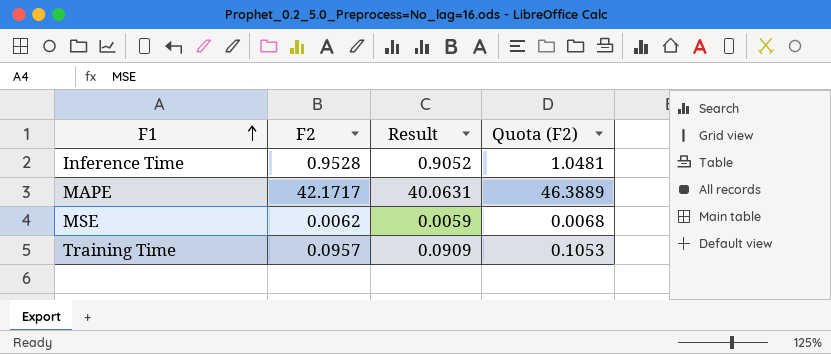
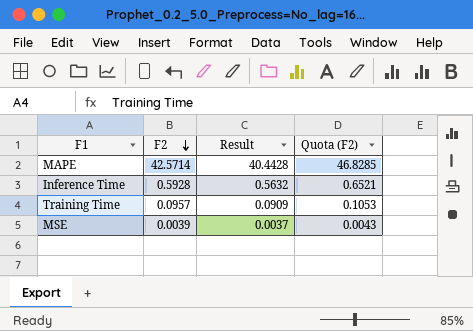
row order: F1 ascending -> F2 descending
MAPE | F2: 42.1717 -> 42.5714
MAPE | Result: 40.0631 -> 40.4428
MAPE | Quota (F2): 46.3889 -> 46.8285
Inference Time | F2: 0.9528 -> 0.5928
Inference Time | Result: 0.9052 -> 0.5632
Inference Time | Quota (F2): 1.0481 -> 0.6521
MSE | F2: 0.0062 -> 0.0039
MSE | Result: 0.0059 -> 0.0037
MSE | Quota (F2): 0.0068 -> 0.0043

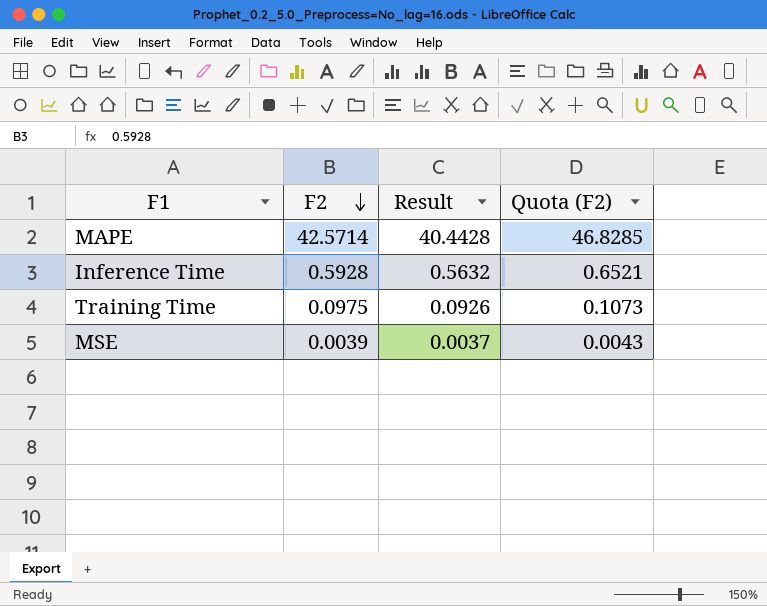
Training Time | F2: 0.0957 -> 0.0975
Training Time | Result: 0.0909 -> 0.0926
Training Time | Quota (F2): 0.1053 -> 0.1073

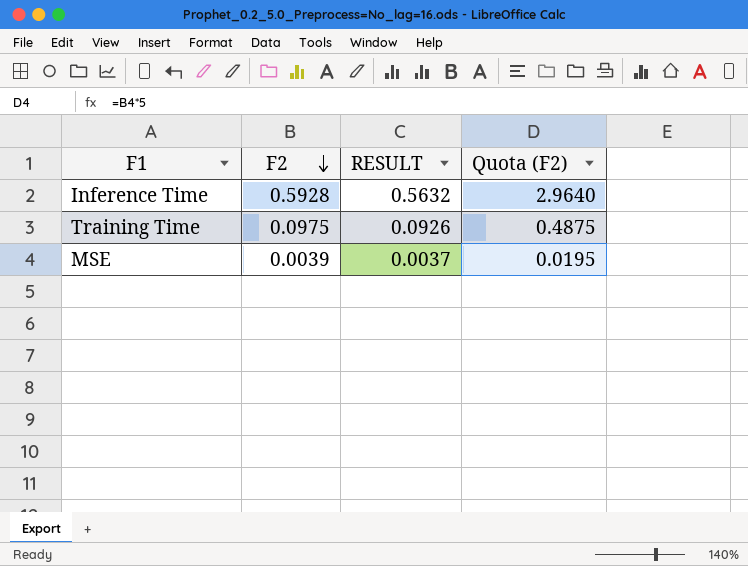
column name: Result -> RESULT
column Quota (F2) | formula: [F2] * 1.1 -> [F2] * 5
row MAPE: 42.5714 | 40.4428 | 46.8285 -> none

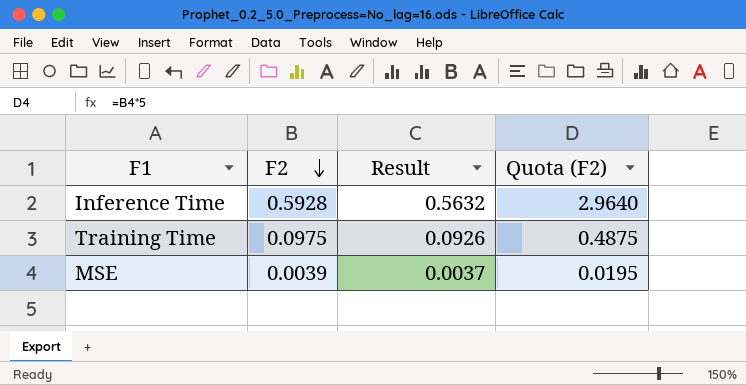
column name: RESULT -> Result

